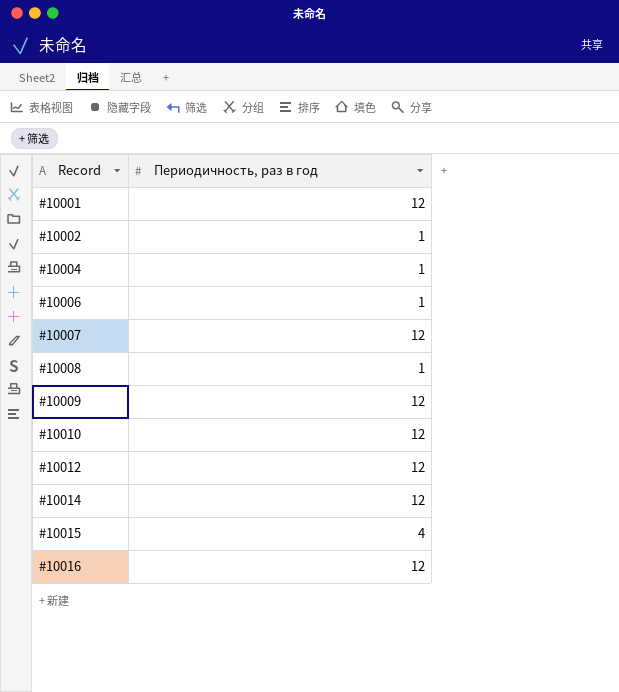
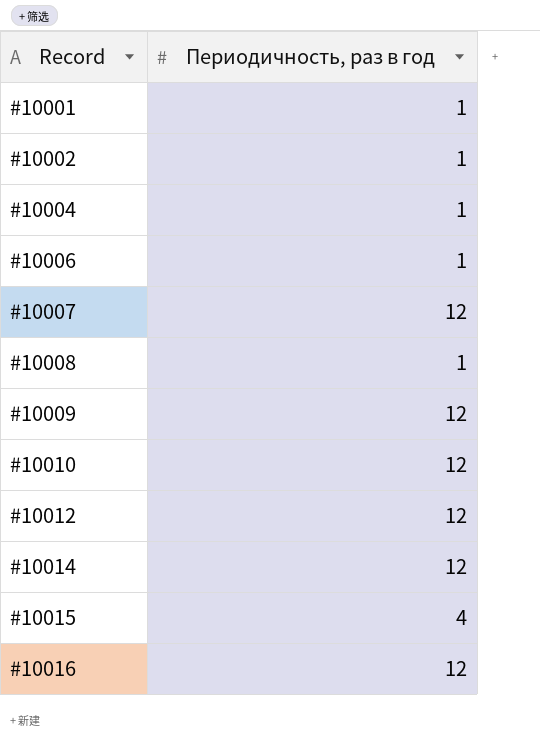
#10001 | Периодичность, раз в год: 12 -> 1

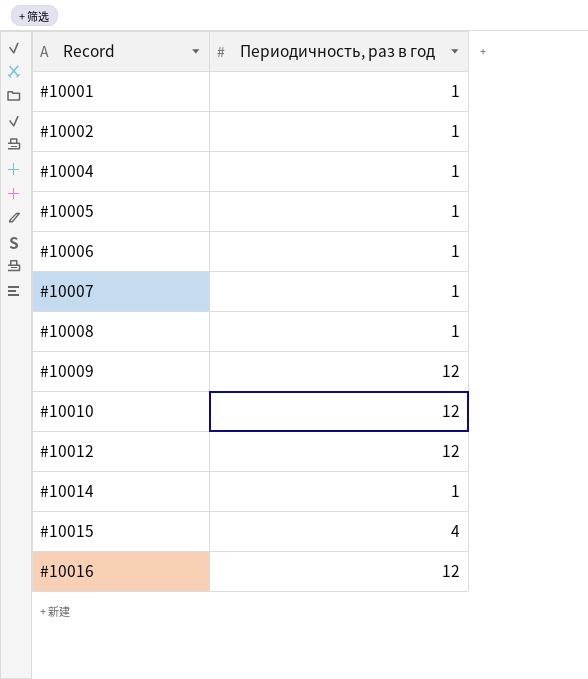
row #10005: none -> 1
#10007 | Периодичность, раз в год: 12 -> 1
#10014 | Периодичность, раз в год: 12 -> 1

